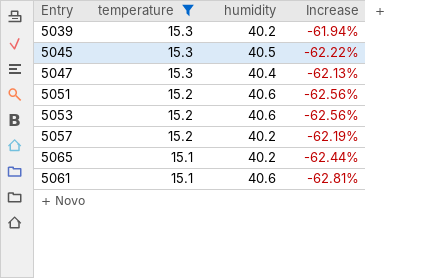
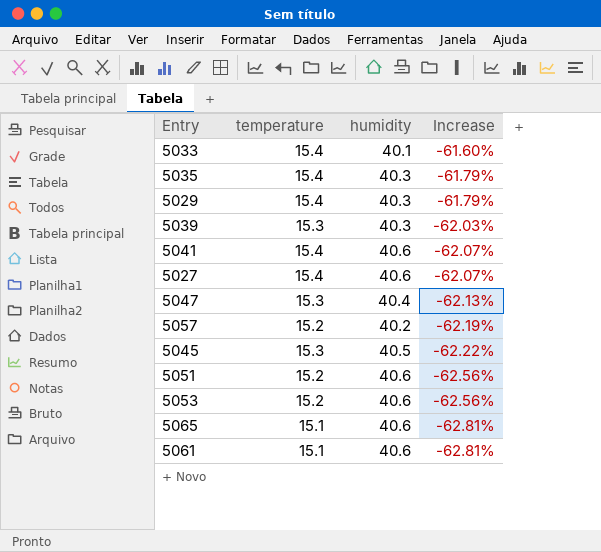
filter: temperature != 15.4 -> none
row order: temperature descending -> Increase descending
5039 | humidity: 40.2 -> 40.3
5039 | Increase: -61.94% -> -62.03%
5065 | humidity: 40.2 -> 40.6
5065 | Increase: -62.44% -> -62.81%

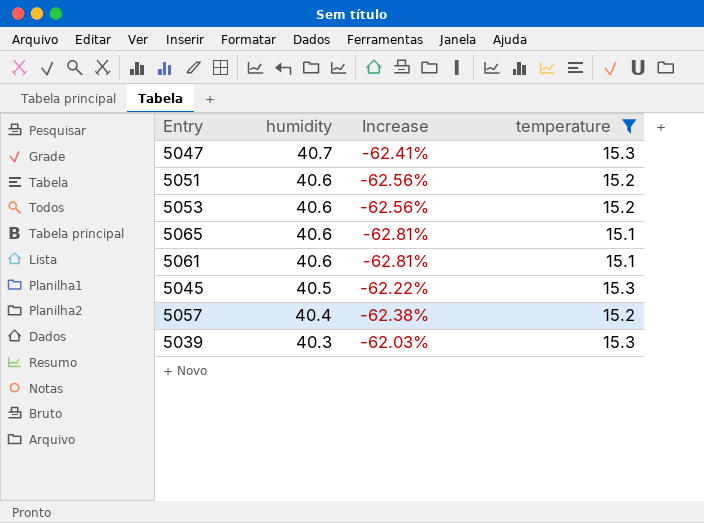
filter: none -> temperature != 15.4
row order: Increase descending -> humidity descending
column temperature | position: 2 -> 4
5047 | humidity: 40.4 -> 40.7
5047 | Increase: -62.13% -> -62.41%
5057 | humidity: 40.2 -> 40.4
5057 | Increase: -62.19% -> -62.38%

